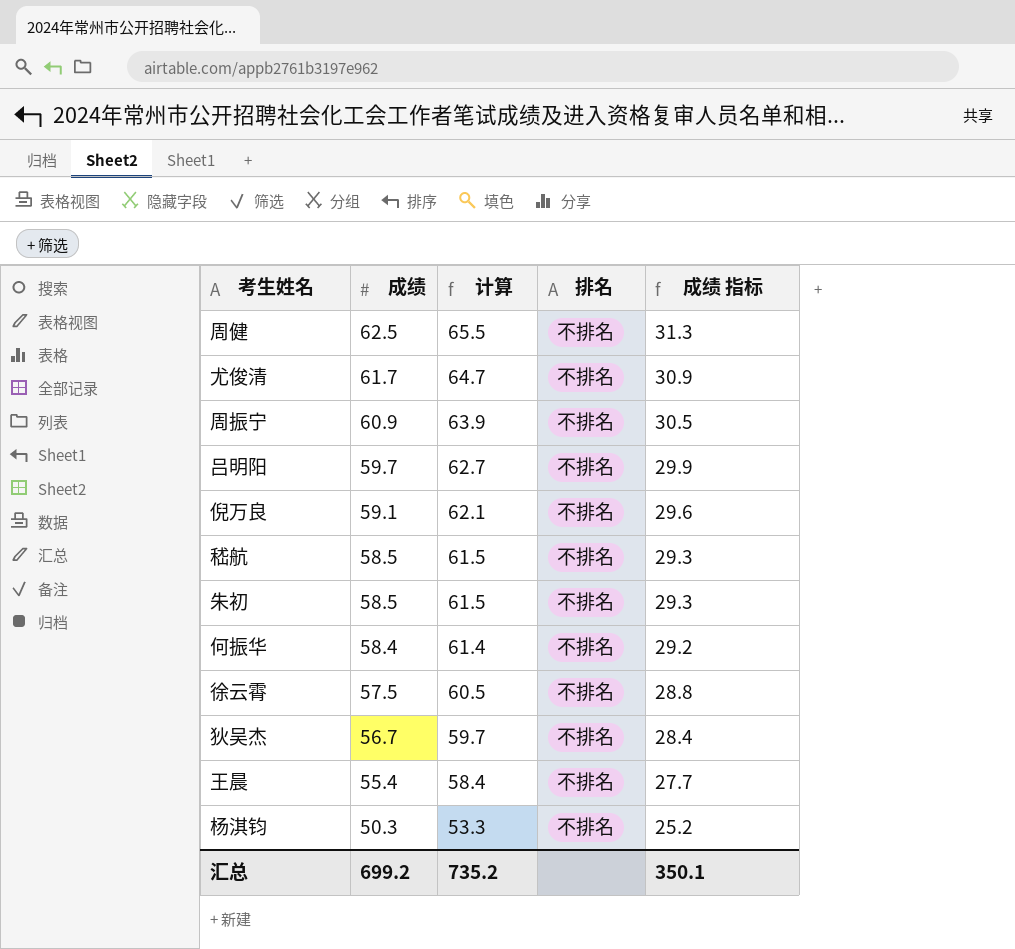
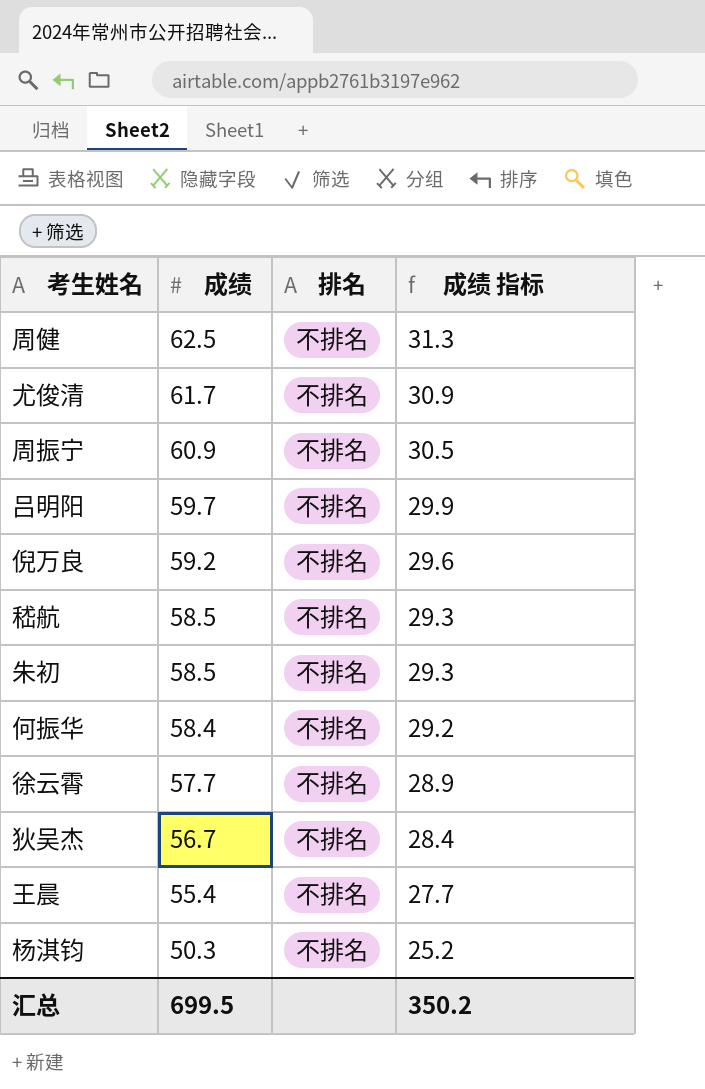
column 计算 | formula: [成绩] + 3 -> none
倪万良 | 成绩: 59.1 -> 59.2
徐云霄 | 成绩: 57.5 -> 57.7
徐云霄 | 成绩 指标: 28.8 -> 28.9
汇总 | 成绩: 699.2 -> 699.5
汇总 | 成绩 指标: 350.1 -> 350.2

